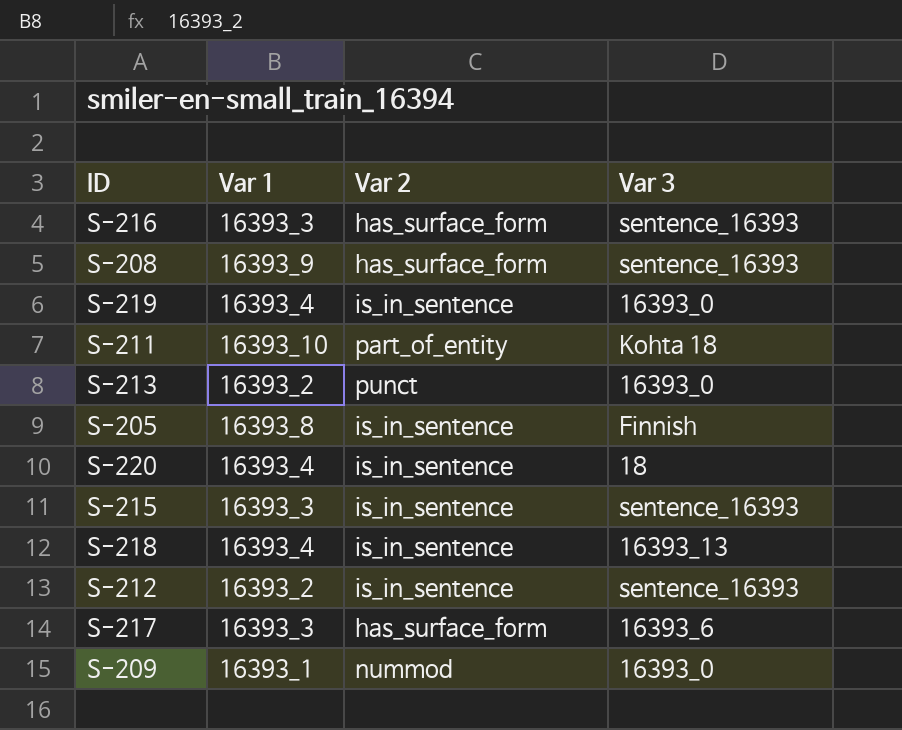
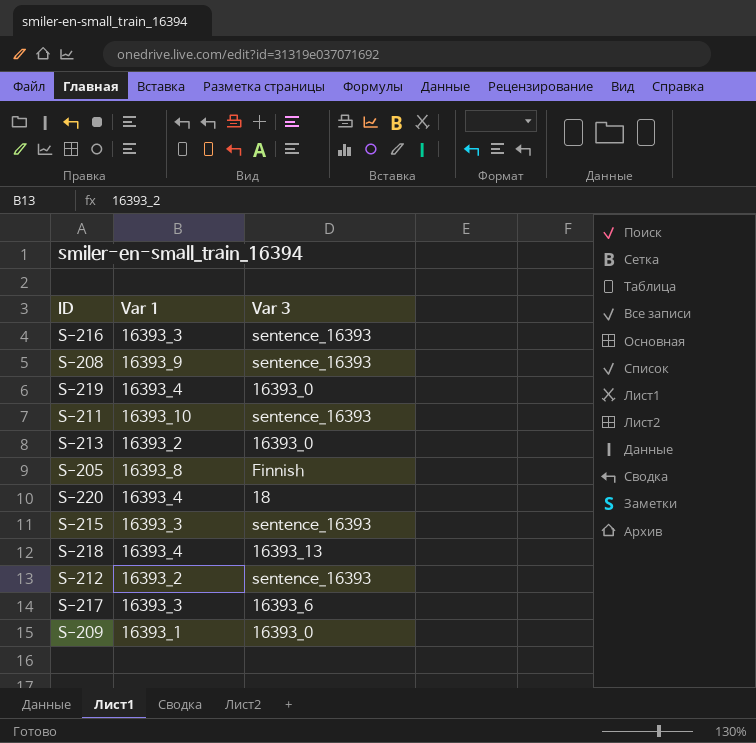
column Var 2 | position: 3 -> none
S-211 | Var 3: Kohta 18 -> sentence_16393

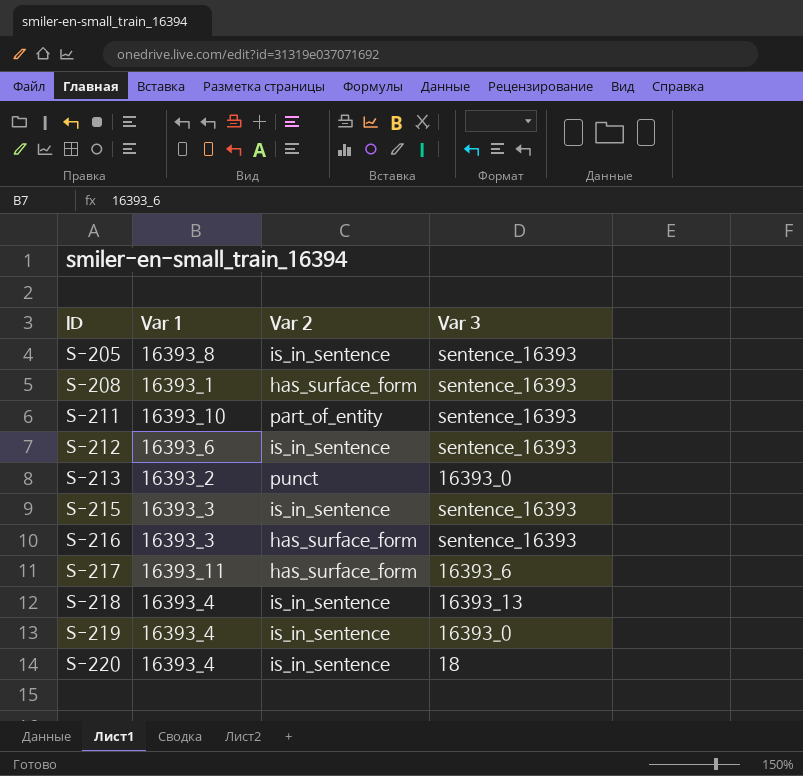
row order: none -> ID ascending
column Var 2 | position: none -> 3
row S-209: 16393_1 | 16393_0 -> none
S-205 | Var 3: Finnish -> sentence_16393
S-208 | Var 1: 16393_9 -> 16393_1
S-212 | Var 1: 16393_2 -> 16393_6
S-217 | Var 1: 16393_3 -> 16393_11

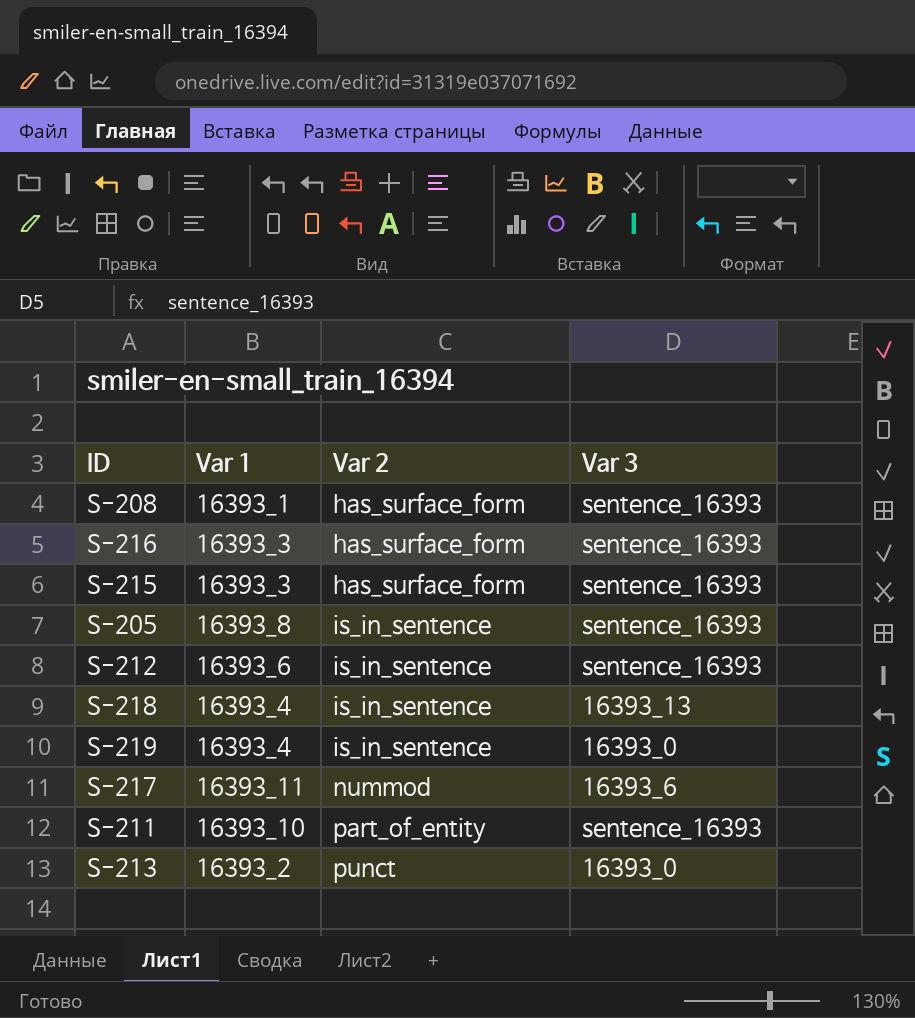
row order: ID ascending -> Var 2 ascending
row S-220: 16393_4 | is_in_sentence | 18 -> none
S-215 | Var 2: is_in_sentence -> has_surface_form
S-217 | Var 2: has_surface_form -> nummod

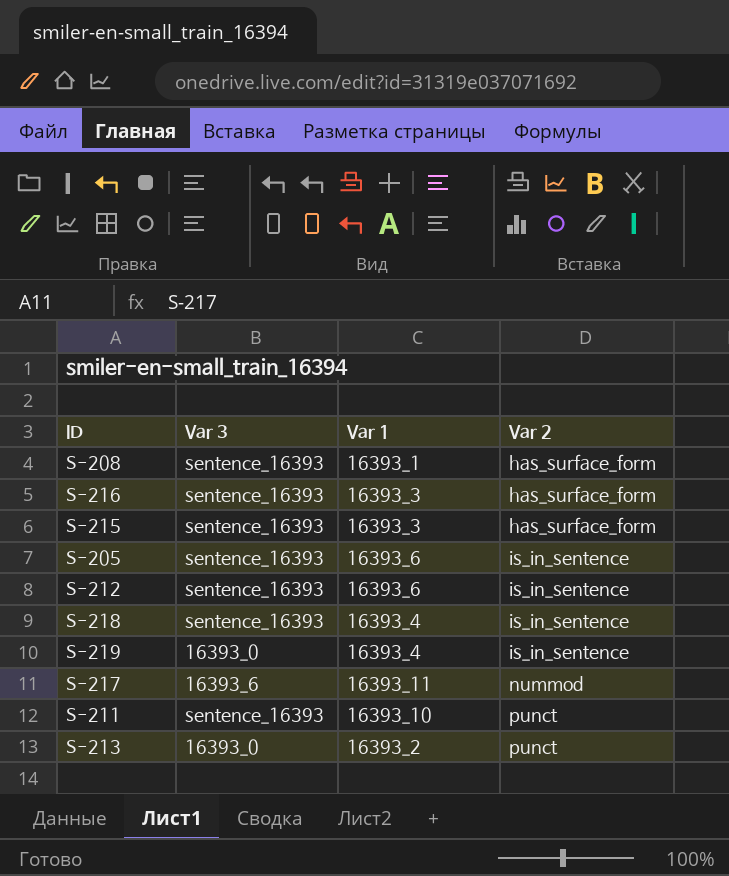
column Var 3 | position: 4 -> 2
S-205 | Var 1: 16393_8 -> 16393_6
S-218 | Var 3: 16393_13 -> sentence_16393
S-211 | Var 2: part_of_entity -> punct

